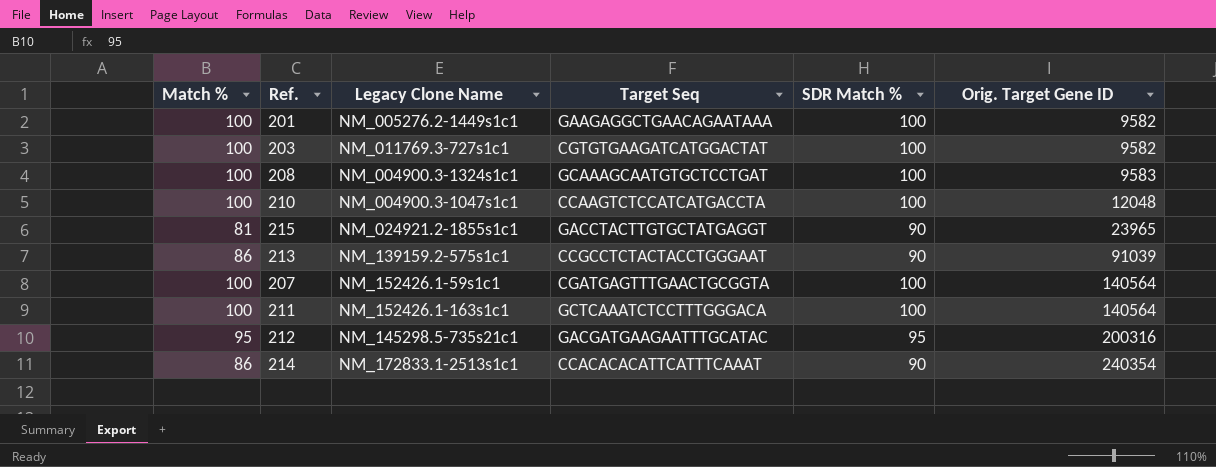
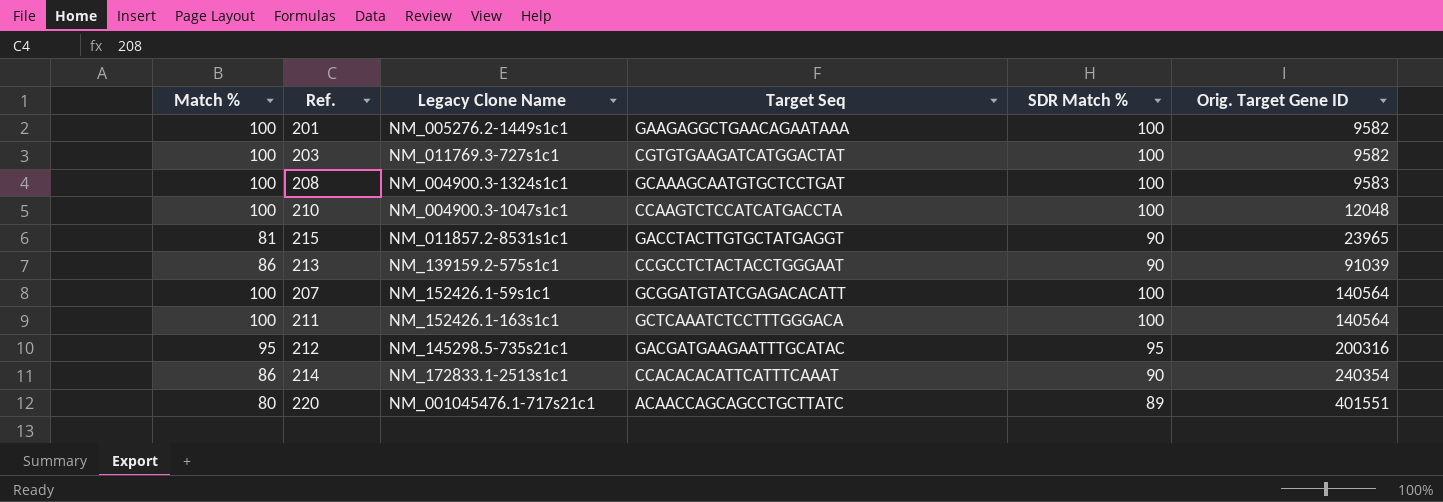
215 | Legacy Clone Name: NM_024921.2-1855s1c1 -> NM_011857.2-8531s1c1
207 | Target Seq: CGATGAGTTTGAACTGCGGTA -> GCGGATGTATCGAGACACATT
row 220: none -> 80 | NM_001045476.1-717s21c1 | ACAACCAGCAGCCTGCTTATC | 89 | 401551

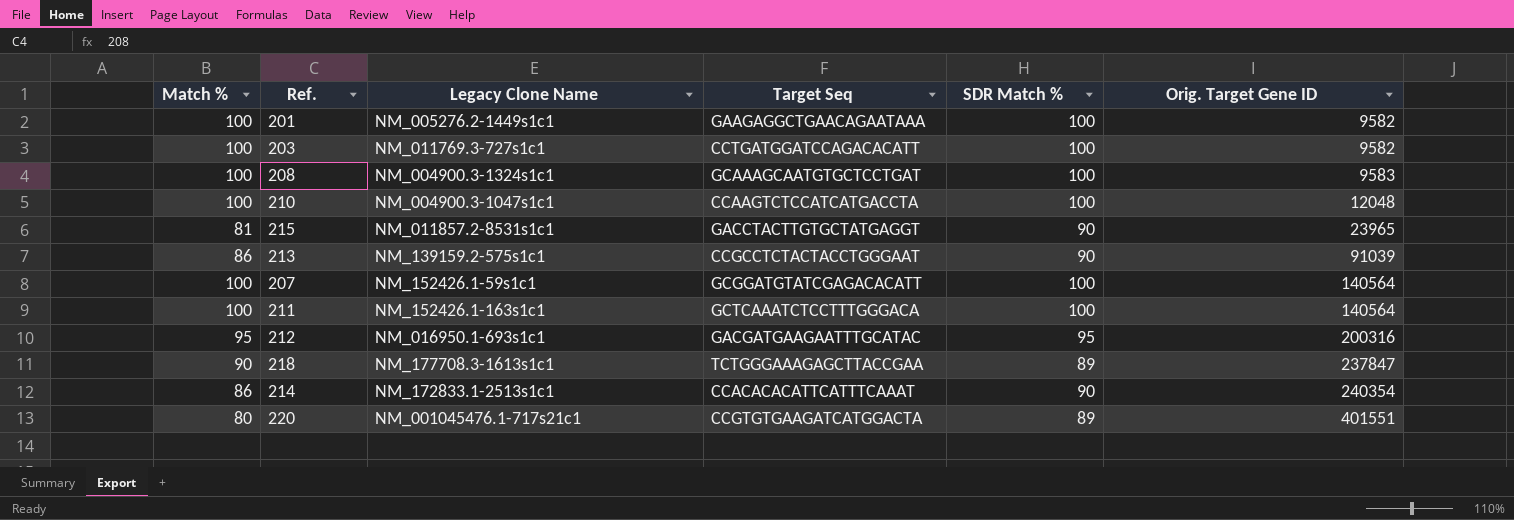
203 | Target Seq: CGTGTGAAGATCATGGACTAT -> CCTGATGGATCCAGACACATT
212 | Legacy Clone Name: NM_145298.5-735s21c1 -> NM_016950.1-693s1c1
row 218: none -> 90 | NM_177708.3-1613s1c1 | TCTGGGAAAGAGCTTACCGAA | 89 | 237847
220 | Target Seq: ACAACCAGCAGCCTGCTTATC -> CCGTGTGAAGATCATGGACTA

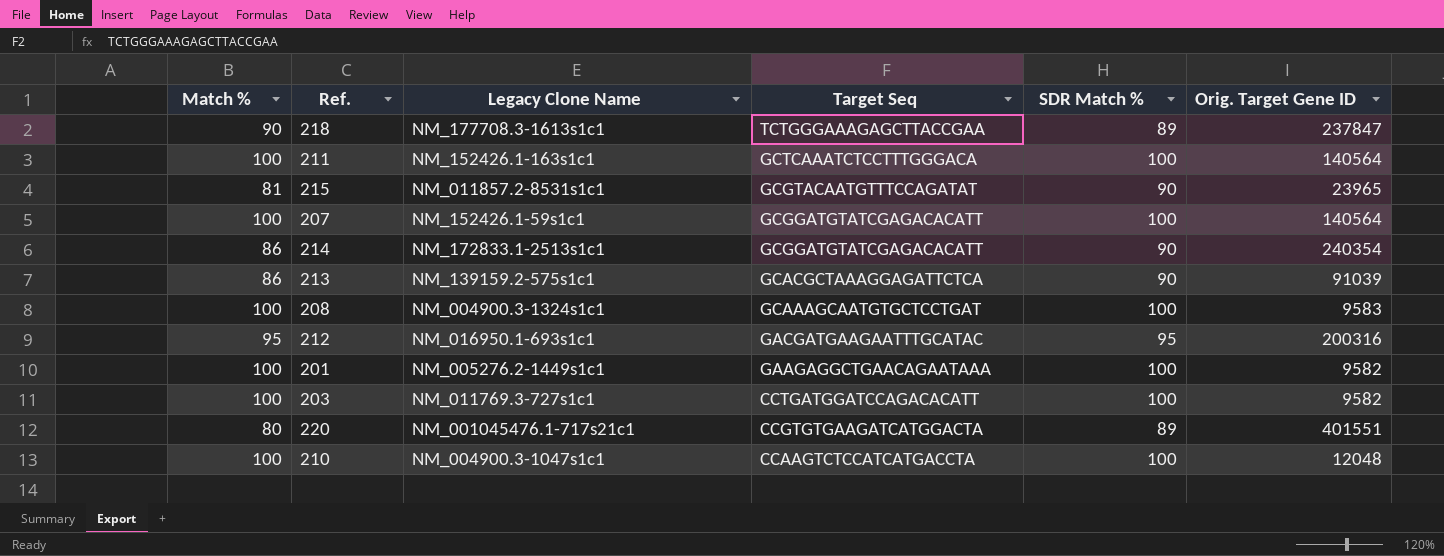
row order: Orig. Target Gene ID ascending -> Target Seq descending
215 | Target Seq: GACCTACTTGTGCTATGAGGT -> GCGTACAATGTTTCCAGATAT
214 | Target Seq: CCACACACATTCATTTCAAAT -> GCGGATGTATCGAGACACATT
213 | Target Seq: CCGCCTCTACTACCTGGGAAT -> GCACGCTAAAGGAGATTCTCA

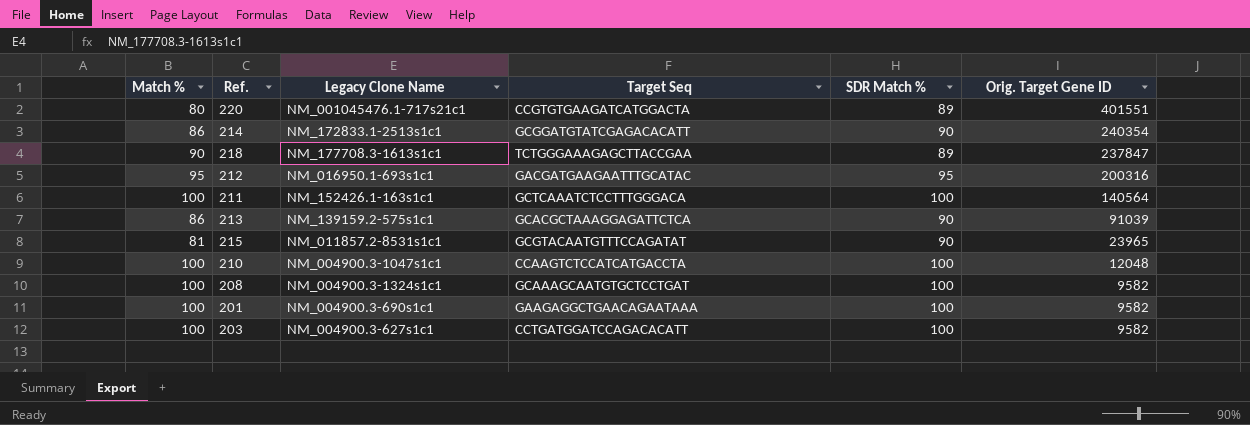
row order: Target Seq descending -> Orig. Target Gene ID descending
row 207: 100 | NM_152426.1-59s1c1 | GCGGATGTATCGAGACACATT | 100 | 140564 -> none
208 | Orig. Target Gene ID: 9583 -> 9582
201 | Legacy Clone Name: NM_005276.2-1449s1c1 -> NM_004900.3-690s1c1
203 | Legacy Clone Name: NM_011769.3-727s1c1 -> NM_004900.3-627s1c1

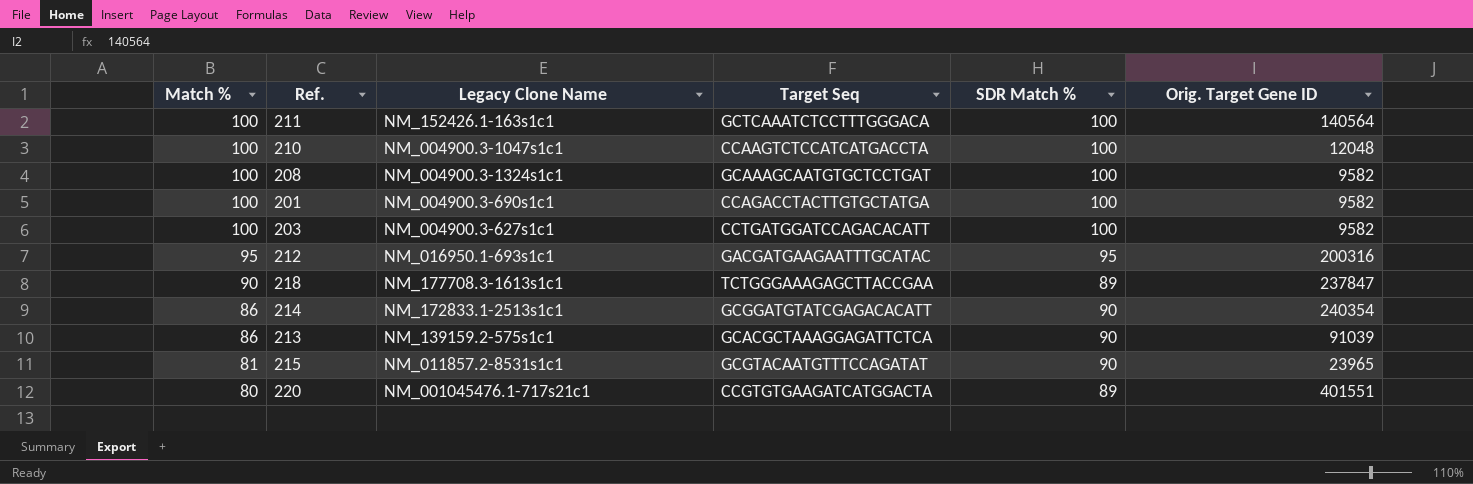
row order: Orig. Target Gene ID descending -> Match % descending
201 | Target Seq: GAAGAGGCTGAACAGAATAAA -> CCAGACCTACTTGTGCTATGA

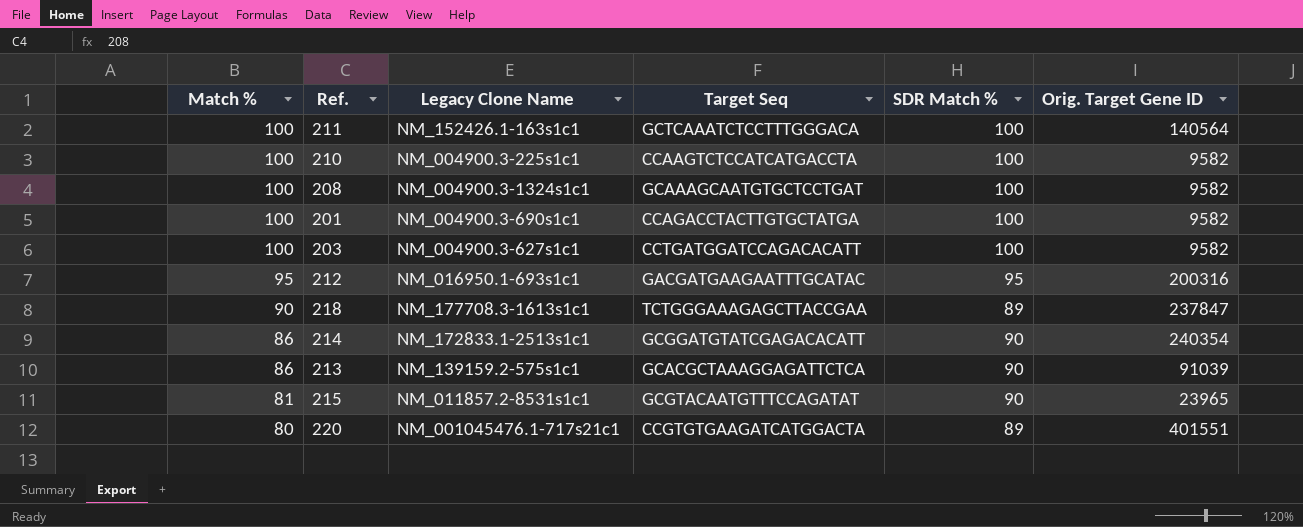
210 | Legacy Clone Name: NM_004900.3-1047s1c1 -> NM_004900.3-225s1c1
210 | Orig. Target Gene ID: 12048 -> 9582

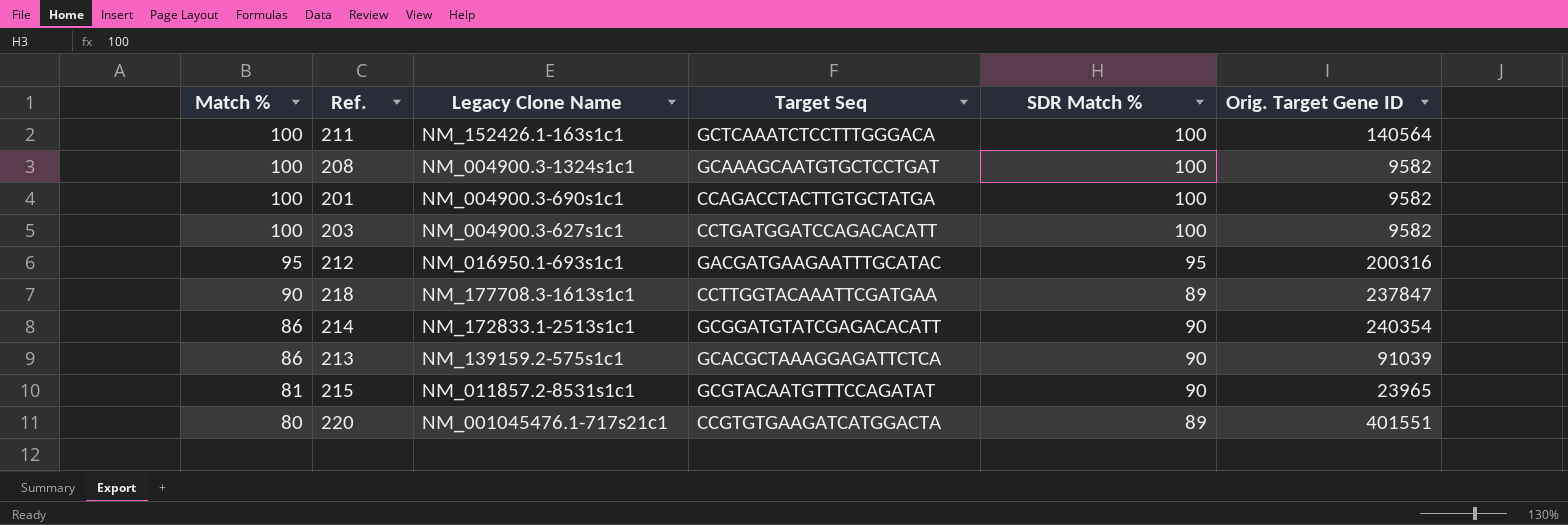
row 210: 100 | NM_004900.3-225s1c1 | CCAAGTCTCCATCATGACCTA | 100 | 9582 -> none
218 | Target Seq: TCTGGGAAAGAGCTTACCGAA -> CCTTGGTACAAATTCGATGAA

